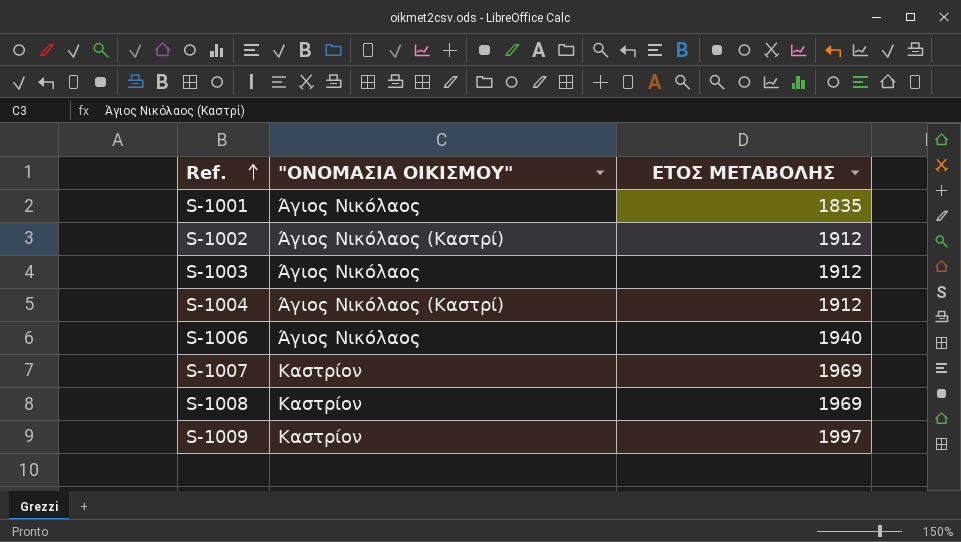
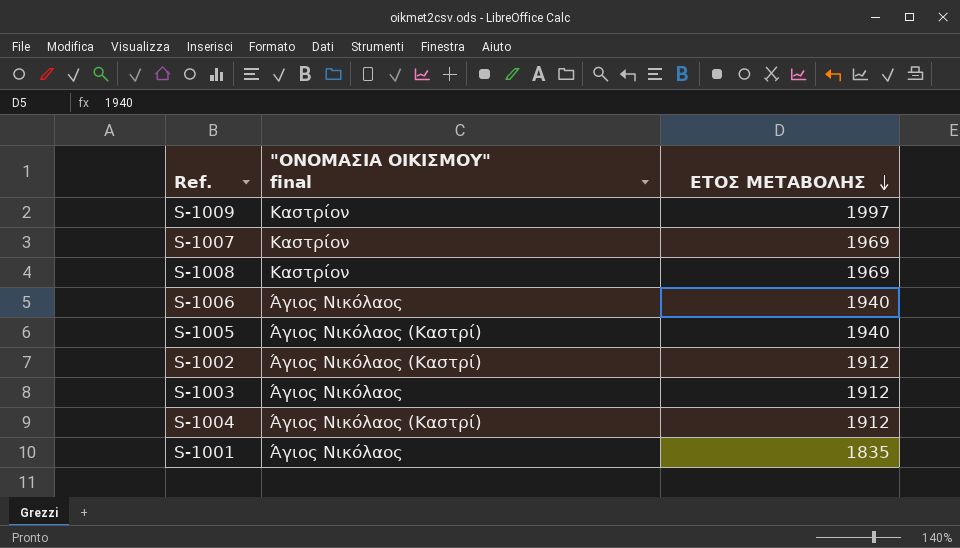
row order: Ref. ascending -> ΕΤΟΣ ΜΕΤΑΒΟΛΗΣ descending
column name: "ΟΝΟΜΑΣΙΑ ΟΙΚΙΣΜΟΥ" -> "ΟΝΟΜΑΣΙΑ ΟΙΚΙΣΜΟΥ" final
row S-1005: none -> Άγιος Νικόλαος (Καστρί) | 1940

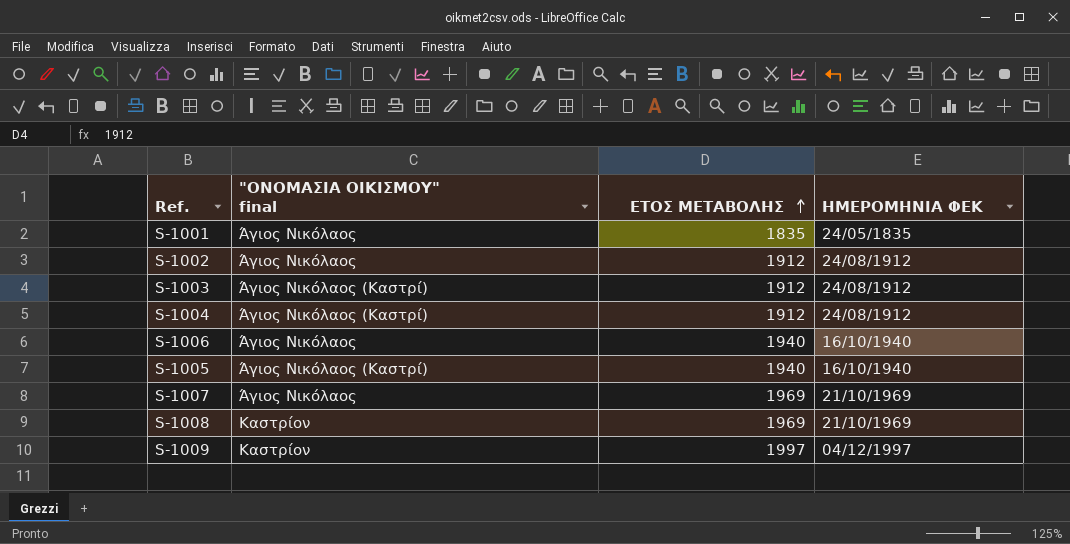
row order: ΕΤΟΣ ΜΕΤΑΒΟΛΗΣ descending -> ΕΤΟΣ ΜΕΤΑΒΟΛΗΣ ascending
column ΗΜΕΡΟΜΗΝΙΑ ΦΕΚ | position: none -> 4
S-1002 | "ΟΝΟΜΑΣΙΑ ΟΙΚΙΣΜΟΥ" final: Άγιος Νικόλαος (Καστρί) -> Άγιος Νικόλαος
S-1003 | "ΟΝΟΜΑΣΙΑ ΟΙΚΙΣΜΟΥ" final: Άγιος Νικόλαος -> Άγιος Νικόλαος (Καστρί)
S-1007 | "ΟΝΟΜΑΣΙΑ ΟΙΚΙΣΜΟΥ" final: Καστρίον -> Άγιος Νικόλαος

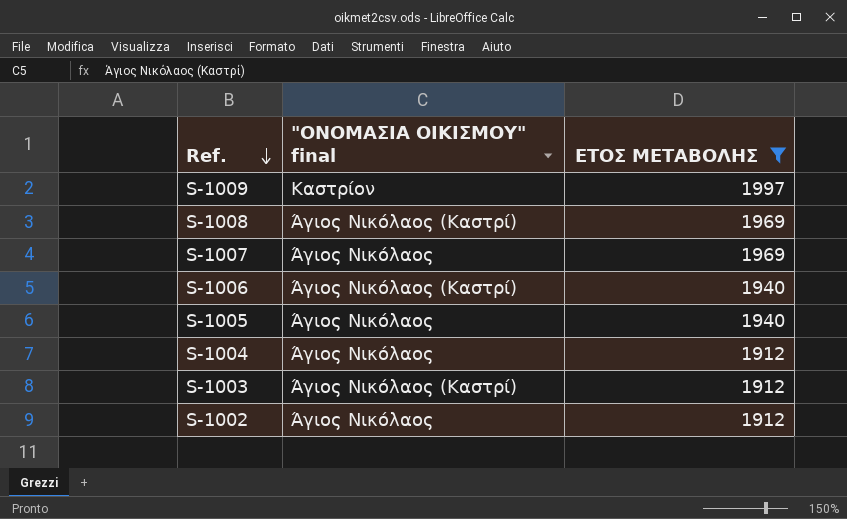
filter: none -> ΕΤΟΣ ΜΕΤΑΒΟΛΗΣ != 1835
row order: ΕΤΟΣ ΜΕΤΑΒΟΛΗΣ ascending -> Ref. descending
column ΗΜΕΡΟΜΗΝΙΑ ΦΕΚ | position: 4 -> none
S-1008 | "ΟΝΟΜΑΣΙΑ ΟΙΚΙΣΜΟΥ" final: Καστρίον -> Άγιος Νικόλαος (Καστρί)
S-1006 | "ΟΝΟΜΑΣΙΑ ΟΙΚΙΣΜΟΥ" final: Άγιος Νικόλαος -> Άγιος Νικόλαος (Καστρί)
S-1005 | "ΟΝΟΜΑΣΙΑ ΟΙΚΙΣΜΟΥ" final: Άγιος Νικόλαος (Καστρί) -> Άγιος Νικόλαος
S-1004 | "ΟΝΟΜΑΣΙΑ ΟΙΚΙΣΜΟΥ" final: Άγιος Νικόλαος (Καστρί) -> Άγιος Νικόλαος

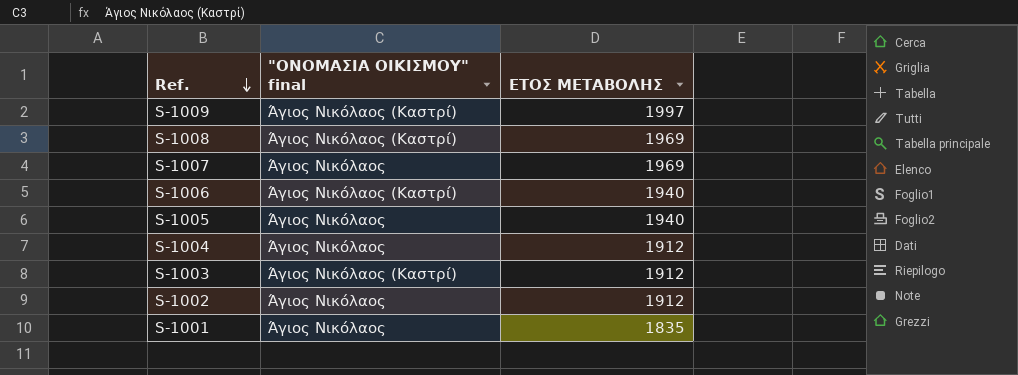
filter: ΕΤΟΣ ΜΕΤΑΒΟΛΗΣ != 1835 -> none
S-1009 | "ΟΝΟΜΑΣΙΑ ΟΙΚΙΣΜΟΥ" final: Καστρίον -> Άγιος Νικόλαος (Καστρί)

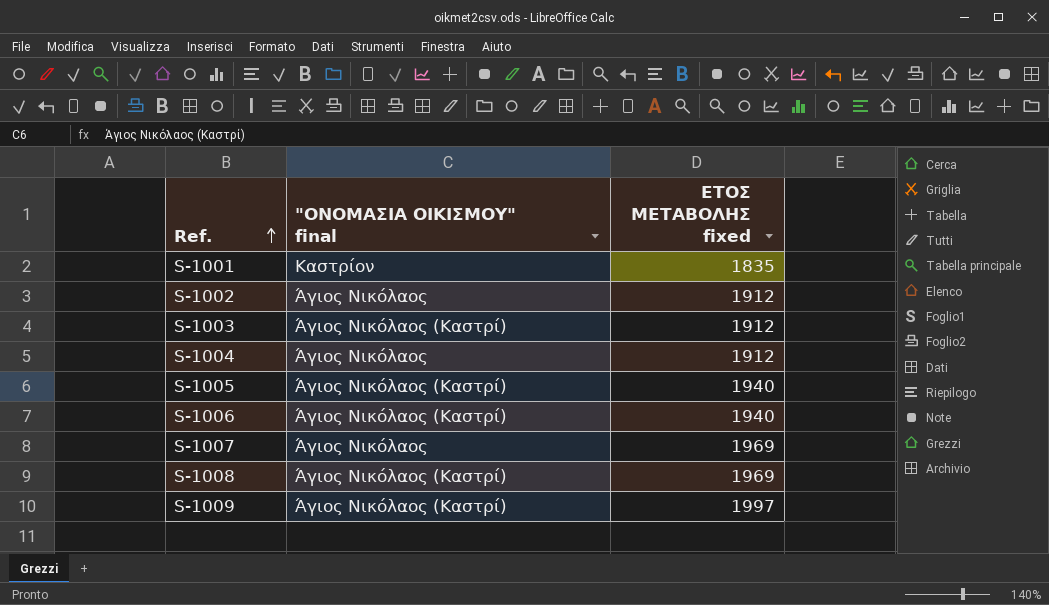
row order: Ref. descending -> Ref. ascending
column name: ΕΤΟΣ ΜΕΤΑΒΟΛΗΣ -> ΕΤΟΣ ΜΕΤΑΒΟΛΗΣ fixed
S-1001 | "ΟΝΟΜΑΣΙΑ ΟΙΚΙΣΜΟΥ" final: Άγιος Νικόλαος -> Καστρίον
S-1005 | "ΟΝΟΜΑΣΙΑ ΟΙΚΙΣΜΟΥ" final: Άγιος Νικόλαος -> Άγιος Νικόλαος (Καστρί)

